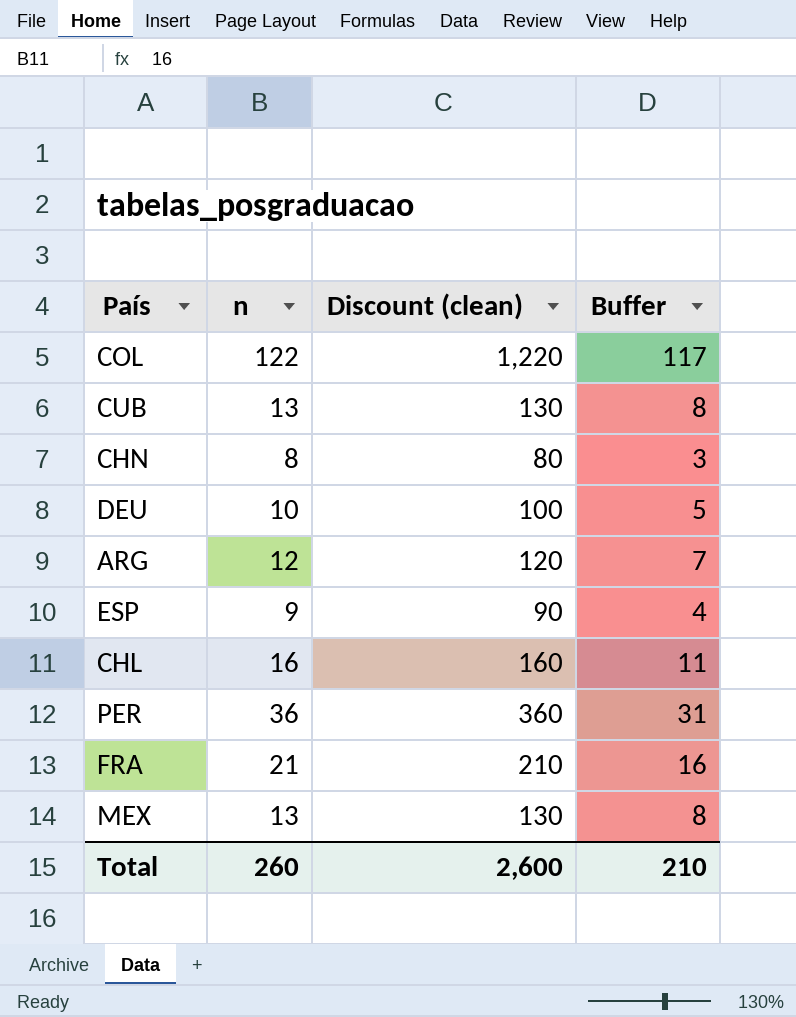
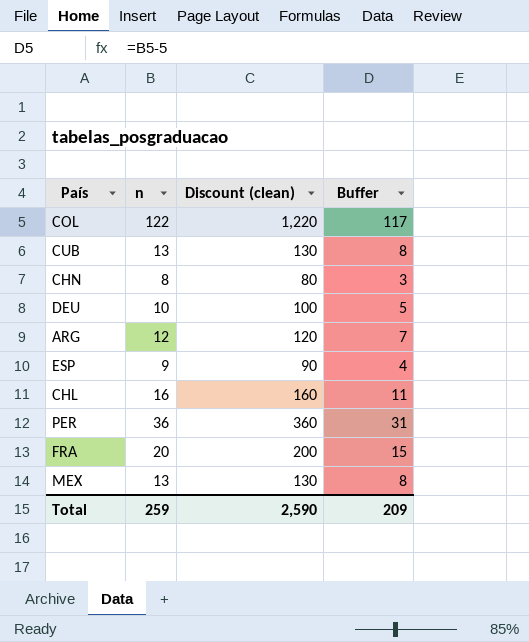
FRA | n: 21 -> 20
FRA | Discount (clean): 210 -> 200
FRA | Buffer: 16 -> 15
Total | n: 260 -> 259
Total | Discount (clean): 2,600 -> 2,590
Total | Buffer: 210 -> 209

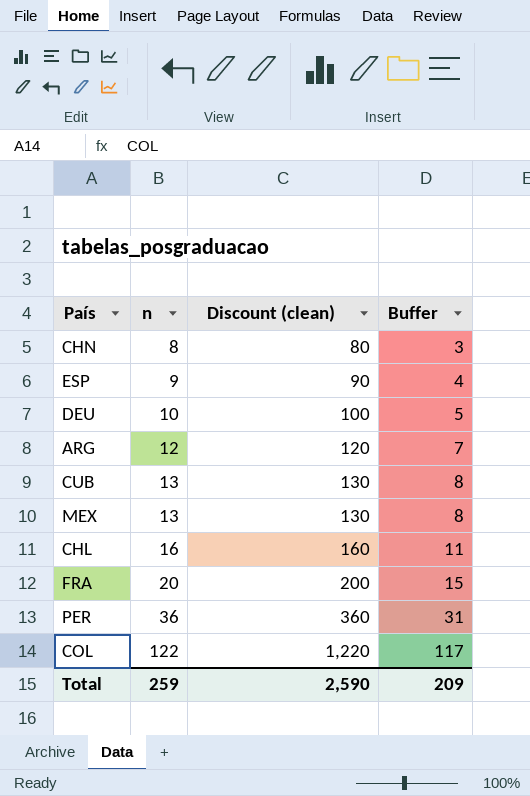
row order: none -> n ascending

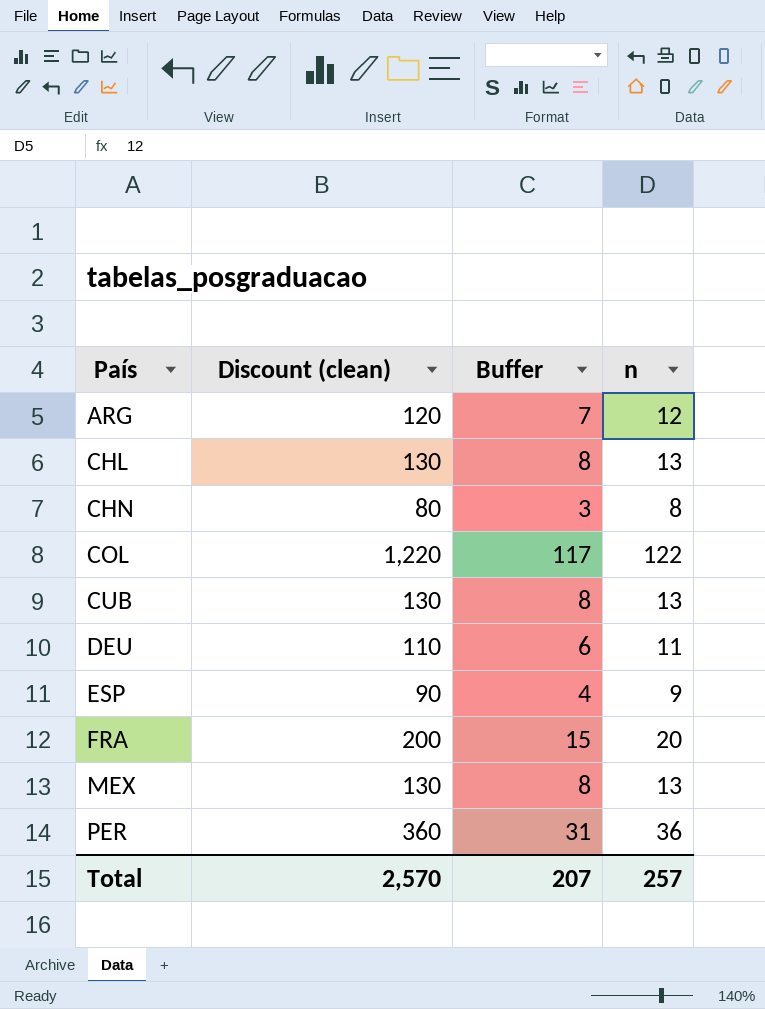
row order: n ascending -> País ascending
column n | position: 2 -> 4
CHL | Discount (clean): 160 -> 130
CHL | Buffer: 11 -> 8
CHL | n: 16 -> 13
DEU | Discount (clean): 100 -> 110
DEU | Buffer: 5 -> 6
DEU | n: 10 -> 11
Total | Discount (clean): 2,590 -> 2,570
Total | Buffer: 209 -> 207
Total | n: 259 -> 257

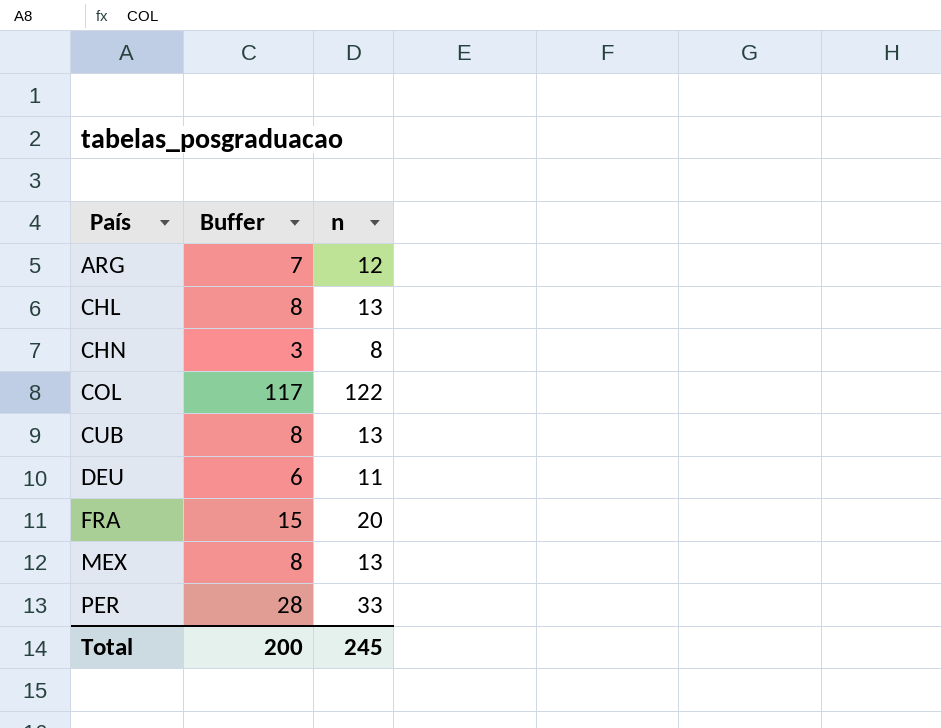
column Discount (clean) | formula: [n] * 10 -> none
row ESP: 90 | 4 | 9 -> none
PER | Buffer: 31 -> 28
PER | n: 36 -> 33
Total | Buffer: 207 -> 200
Total | n: 257 -> 245

